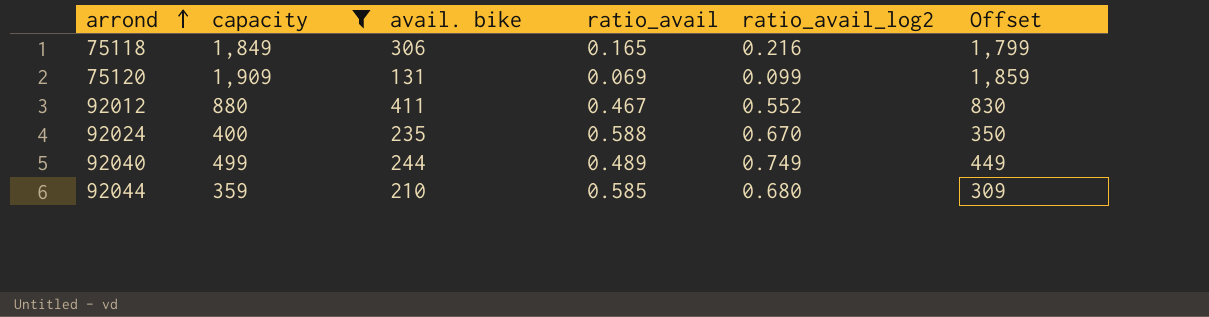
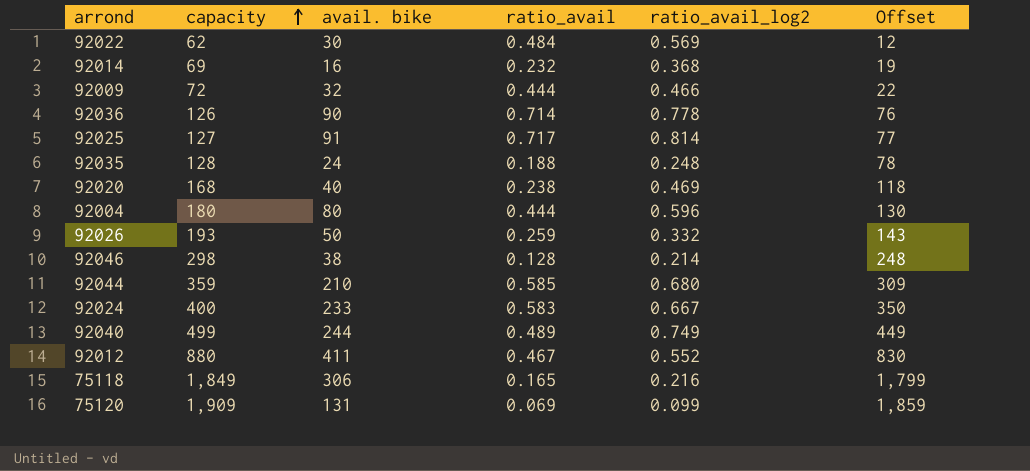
filter: capacity >= 359 -> none
row order: arrond ascending -> capacity ascending
92024 | avail. bike: 235 -> 233
92024 | ratio_avail: 0.588 -> 0.583
92024 | ratio_avail_log2: 0.670 -> 0.667

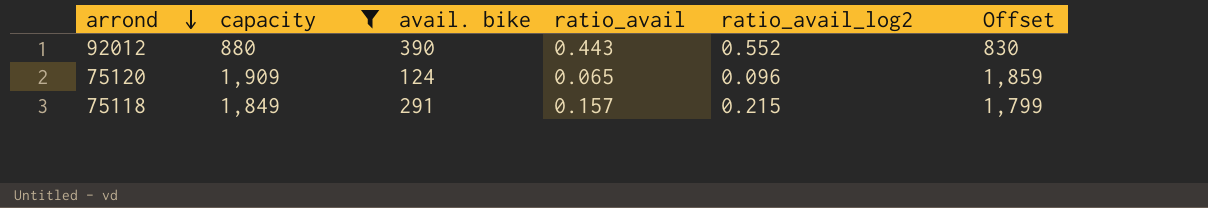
filter: none -> capacity >= 880
row order: capacity ascending -> arrond descending
92012 | avail. bike: 411 -> 390
92012 | ratio_avail: 0.467 -> 0.443
75120 | avail. bike: 131 -> 124
75120 | ratio_avail: 0.069 -> 0.065
75120 | ratio_avail_log2: 0.099 -> 0.096
75118 | avail. bike: 306 -> 291
75118 | ratio_avail: 0.165 -> 0.157
75118 | ratio_avail_log2: 0.216 -> 0.215

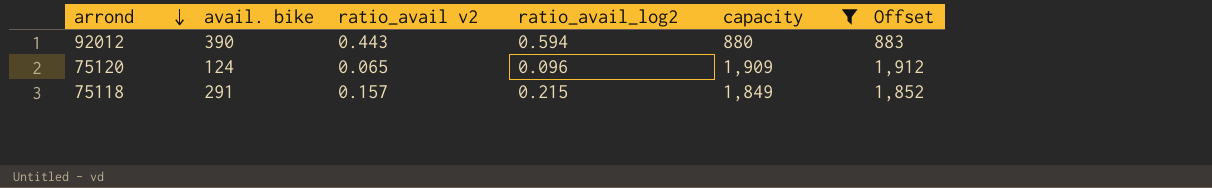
column name: ratio_avail -> ratio_avail v2
column capacity | position: 2 -> 5
column Offset | formula: [capacity] - 50 -> [capacity] + 3
92012 | ratio_avail_log2: 0.552 -> 0.594

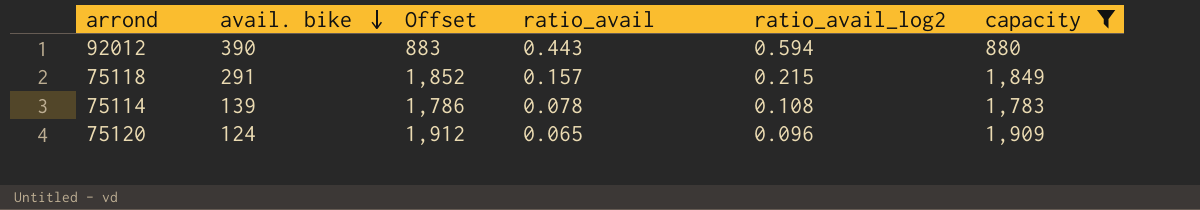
row order: arrond descending -> avail. bike descending
column Offset | position: 6 -> 3
column name: ratio_avail v2 -> ratio_avail
row 75114: none -> 139 | 1,786 | 0.078 | 0.108 | 1,783

